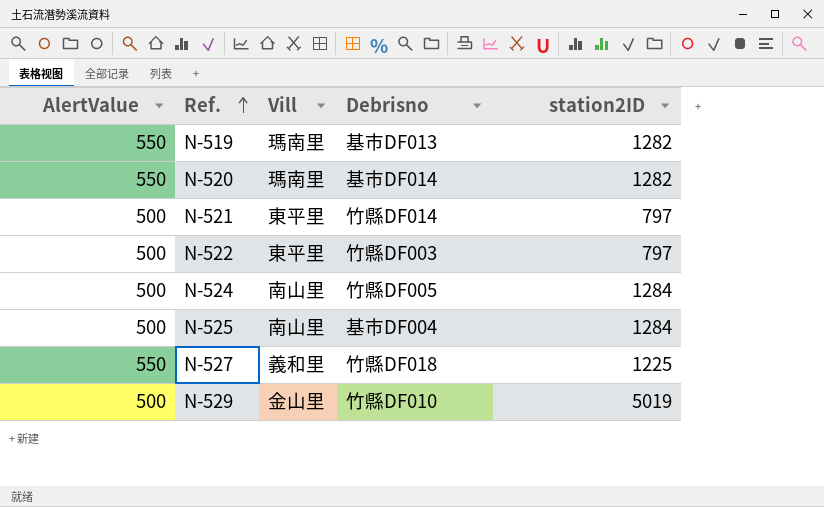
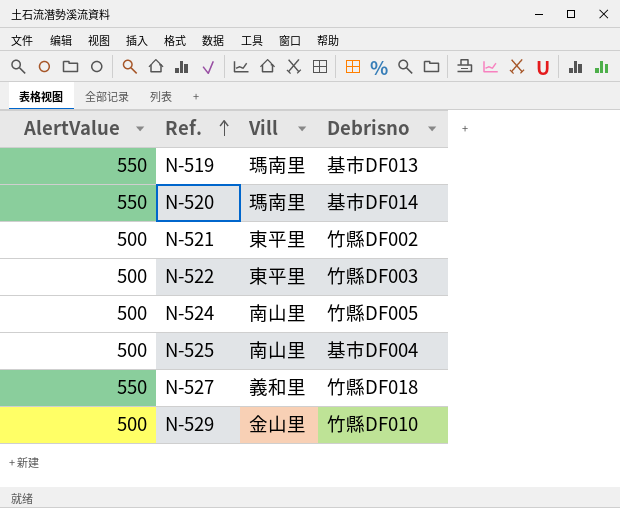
column station2ID | position: 5 -> none
N-521 | Debrisno: 竹縣DF014 -> 竹縣DF002

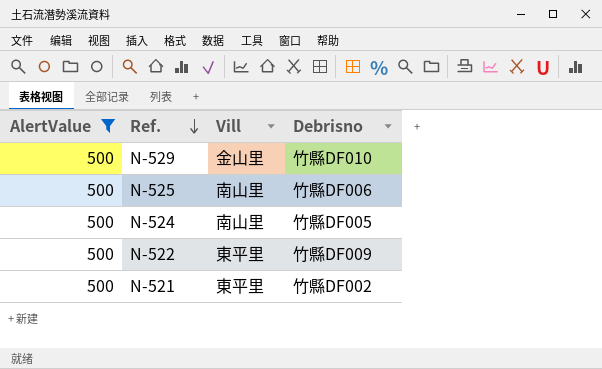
filter: none -> AlertValue = 500
row order: Ref. ascending -> Ref. descending
N-525 | Debrisno: 基市DF004 -> 竹縣DF006
N-522 | Debrisno: 竹縣DF003 -> 竹縣DF009

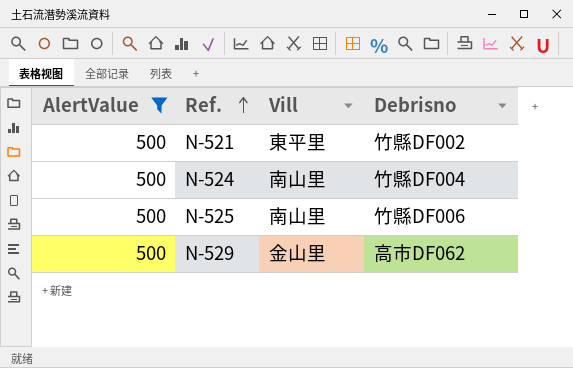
row order: Ref. descending -> Ref. ascending
row N-522: 500 | 東平里 | 竹縣DF009 -> none
N-524 | Debrisno: 竹縣DF005 -> 竹縣DF004
N-529 | Debrisno: 竹縣DF010 -> 高市DF062

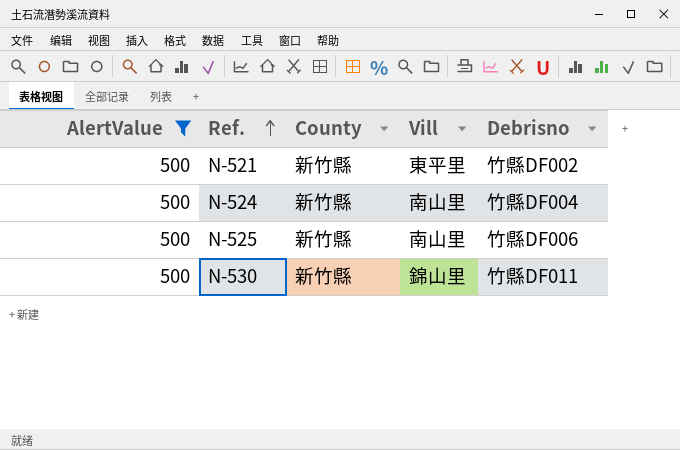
column County | position: none -> 3
row N-529: 500 | 金山里 | 高市DF062 -> none
row N-530: none -> 500 | 新竹縣 | 錦山里 | 竹縣DF011

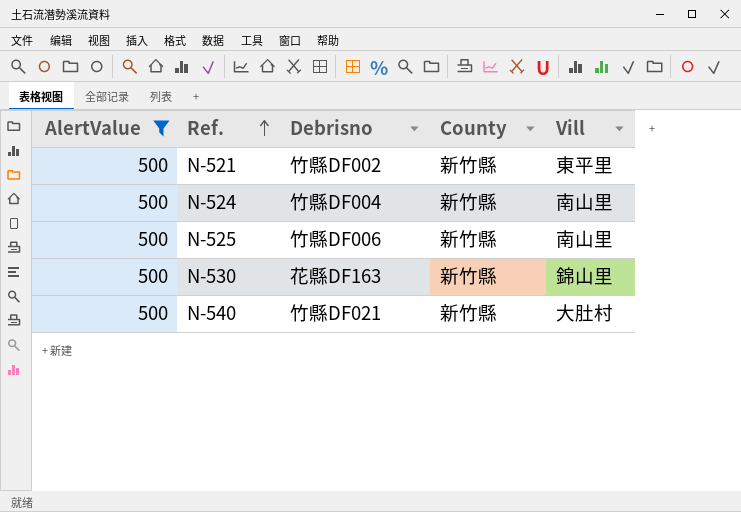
column Debrisno | position: 5 -> 3
N-530 | Debrisno: 竹縣DF011 -> 花縣DF163
row N-540: none -> 500 | 竹縣DF021 | 新竹縣 | 大肚村

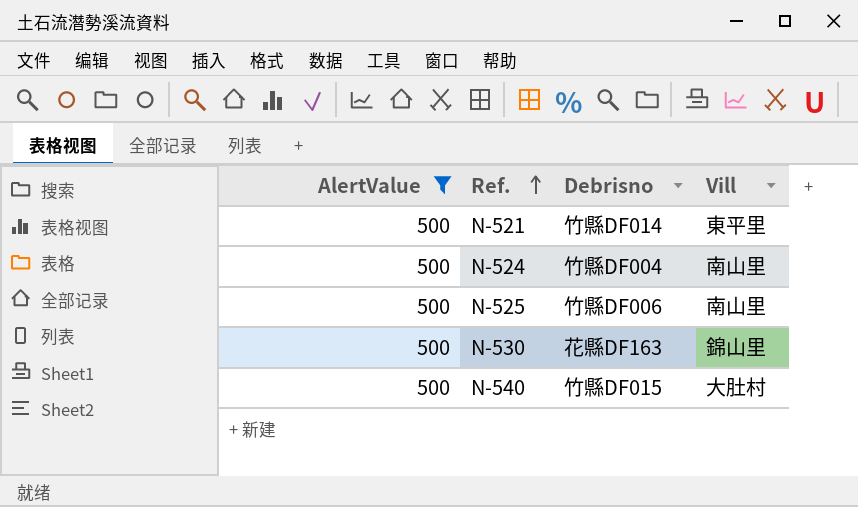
column County | position: 4 -> none
N-521 | Debrisno: 竹縣DF002 -> 竹縣DF014
N-540 | Debrisno: 竹縣DF021 -> 竹縣DF015

